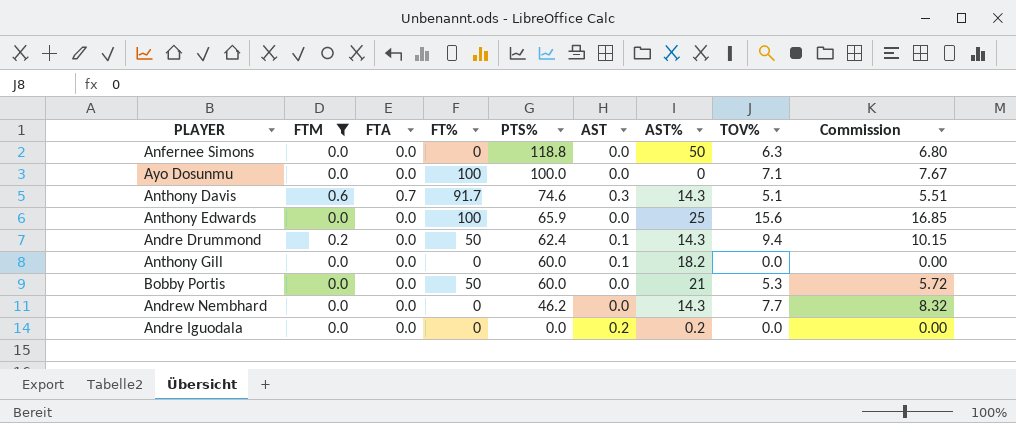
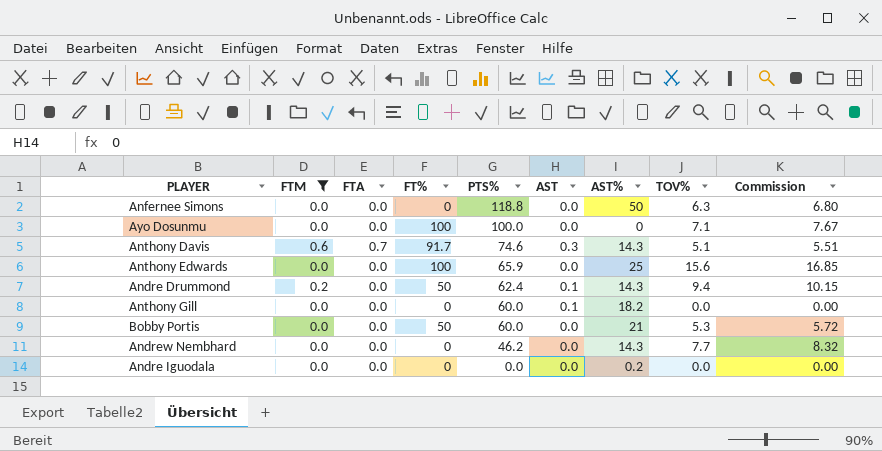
Andre Iguodala | AST: 0.2 -> 0.0

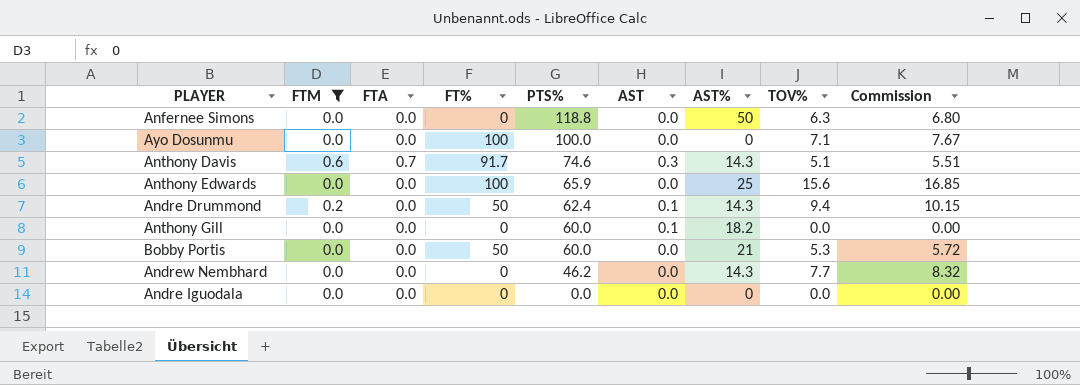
Andre Iguodala | AST%: 0.2 -> 0

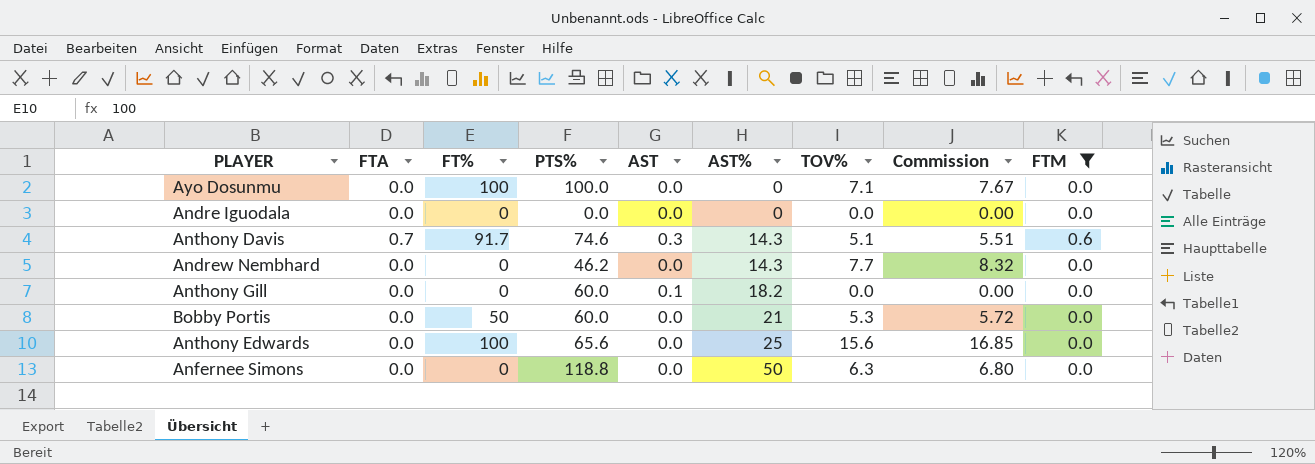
row order: PTS% descending -> AST% ascending
column FTM | position: 2 -> 9
row Andre Drummond: 0.2 | 0.0 | 50 | 62.4 | 0.1 | 14.3 | 9.4 | 10.15 -> none
Anthony Edwards | PTS%: 65.9 -> 65.6

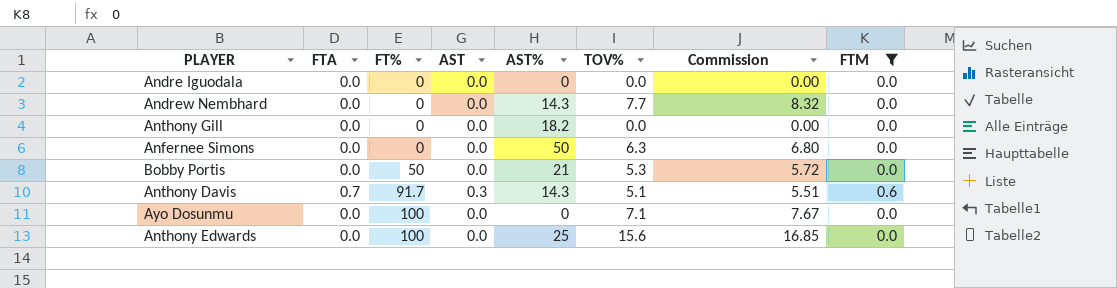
row order: AST% ascending -> FT% ascending
column PTS% | position: 4 -> none
Anthony Gill | AST: 0.1 -> 0.0

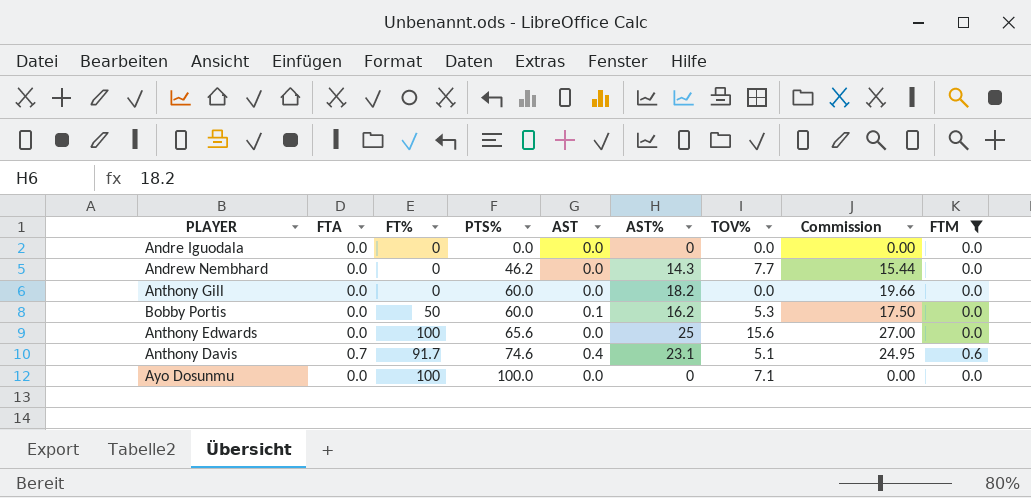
row order: FT% ascending -> PTS% ascending
column PTS% | position: none -> 4
column Commission | formula: [TOV%] * 1.08 -> [AST%] * 1.08
row Anfernee Simons: 0.0 | 0 | 0.0 | 50 | 6.3 | 6.80 | 0.0 -> none
Bobby Portis | AST: 0.0 -> 0.1
Bobby Portis | AST%: 21 -> 16.2
Anthony Davis | AST: 0.3 -> 0.4
Anthony Davis | AST%: 14.3 -> 23.1

